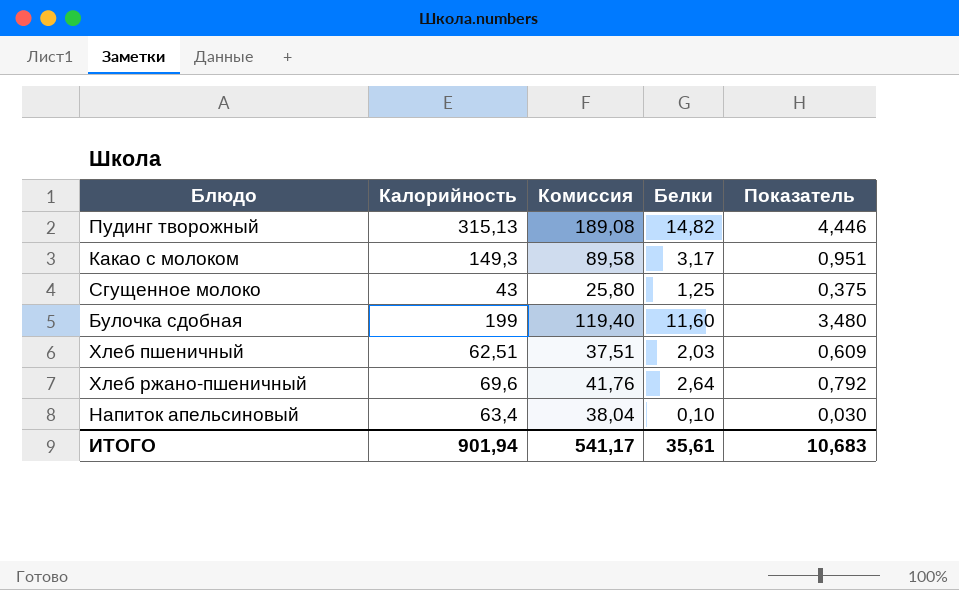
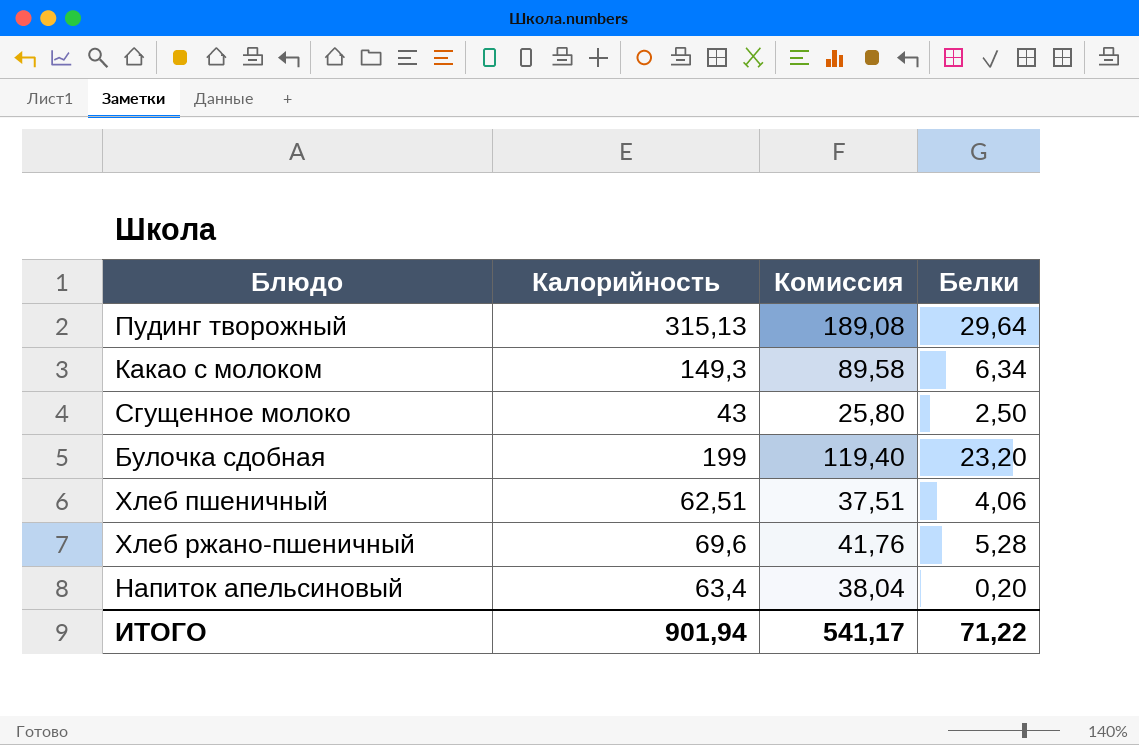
column Показатель | formula: [Белки] * 0,3 -> none
Пудинг творожный | Белки: 14,82 -> 29,64
Какао с молоком | Белки: 3,17 -> 6,34
Сгущенное молоко | Белки: 1,25 -> 2,50
Булочка сдобная | Белки: 11,60 -> 23,20
Хлеб пшеничный | Белки: 2,03 -> 4,06
Хлеб ржано-пшеничный | Белки: 2,64 -> 5,28
Напиток апельсиновый | Белки: 0,10 -> 0,20
ИТОГО | Белки: 35,61 -> 71,22

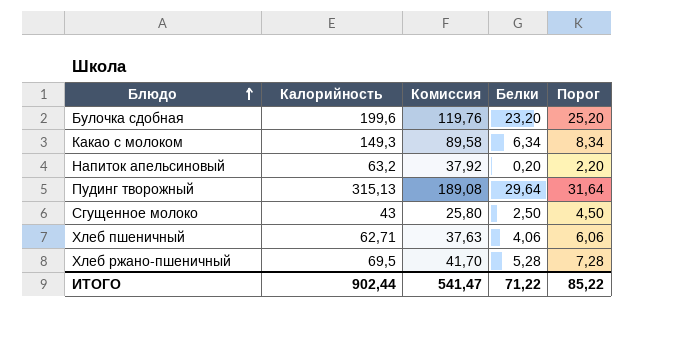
row order: none -> Блюдо ascending
column Порог | formula: none -> [Белки] + 2
Булочка сдобная | Калорийность: 199 -> 199,6
Булочка сдобная | Комиссия: 119,40 -> 119,76
Напиток апельсиновый | Калорийность: 63,4 -> 63,2
Напиток апельсиновый | Комиссия: 38,04 -> 37,92
Хлеб пшеничный | Калорийность: 62,51 -> 62,71
Хлеб пшеничный | Комиссия: 37,51 -> 37,63
Хлеб ржано-пшеничный | Калорийность: 69,6 -> 69,5
Хлеб ржано-пшеничный | Комиссия: 41,76 -> 41,70
ИТОГО | Калорийность: 901,94 -> 902,44
ИТОГО | Комиссия: 541,17 -> 541,47

